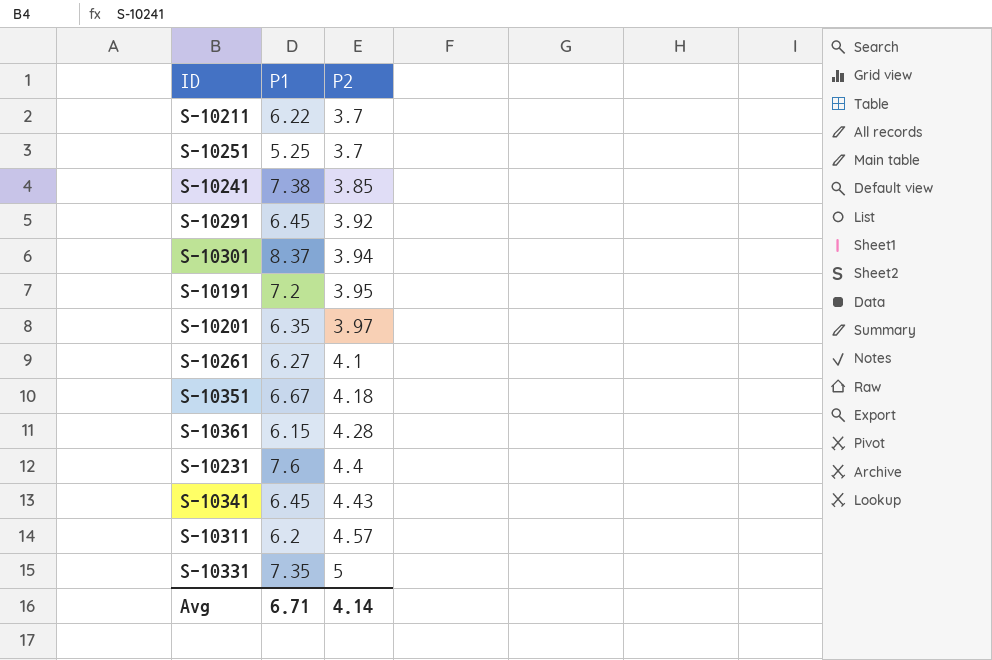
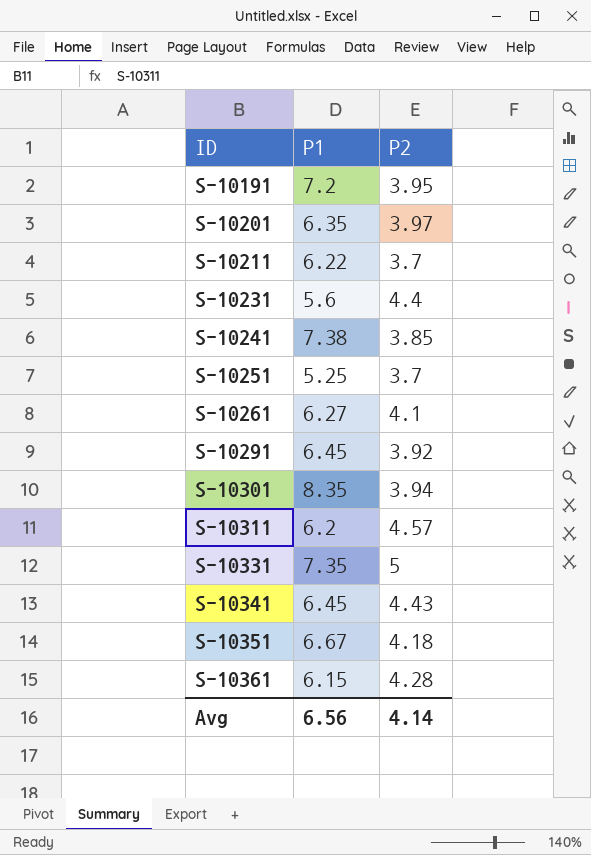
row order: P2 ascending -> ID ascending
S-10231 | P1: 7.6 -> 5.6
S-10301 | P1: 8.37 -> 8.35
Avg | P1: 6.71 -> 6.56

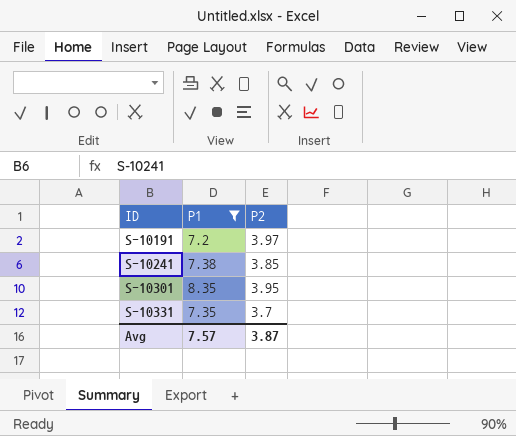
filter: none -> P1 >= 7.2
S-10191 | P2: 3.95 -> 3.97
S-10301 | P2: 3.94 -> 3.95
S-10331 | P2: 5 -> 3.7
Avg | P1: 6.56 -> 7.57
Avg | P2: 4.14 -> 3.87

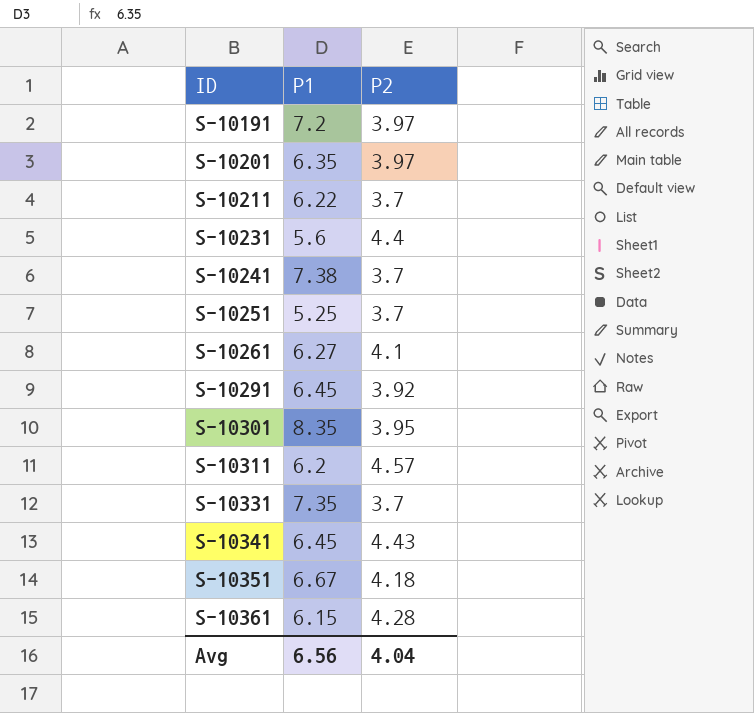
filter: P1 >= 7.2 -> none
S-10241 | P2: 3.85 -> 3.7
Avg | P1: 7.57 -> 6.56
Avg | P2: 3.87 -> 4.04

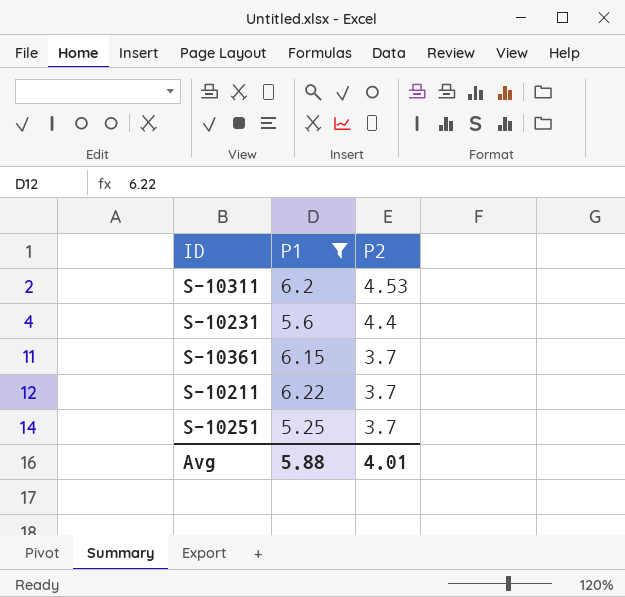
filter: none -> P1 <= 6.22
row order: ID ascending -> P2 descending
S-10311 | P2: 4.57 -> 4.53
S-10361 | P2: 4.28 -> 3.7
Avg | P1: 6.56 -> 5.88
Avg | P2: 4.04 -> 4.01

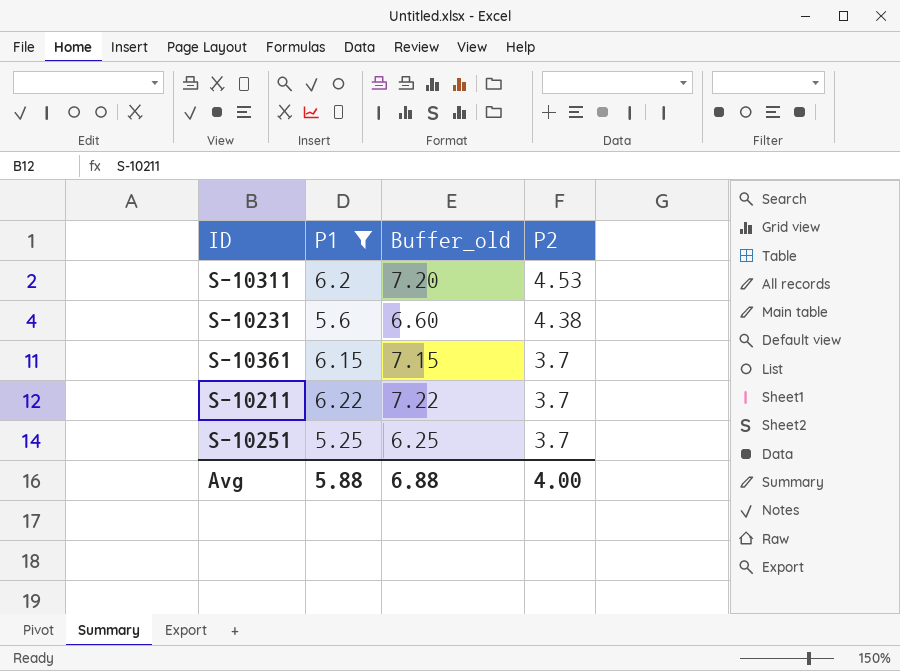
column Buffer_old | formula: none -> [P1] + 1
S-10231 | P2: 4.4 -> 4.38
Avg | P2: 4.01 -> 4.00

